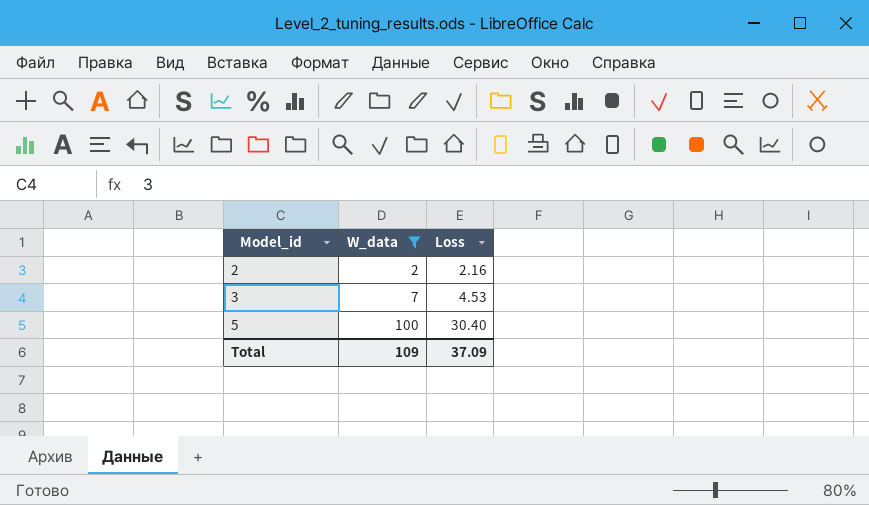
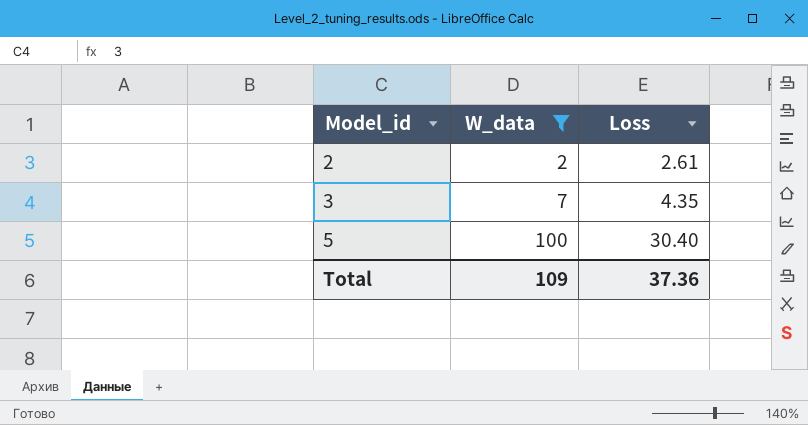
2 | Loss: 2.16 -> 2.61
3 | Loss: 4.53 -> 4.35
Total | Loss: 37.09 -> 37.36

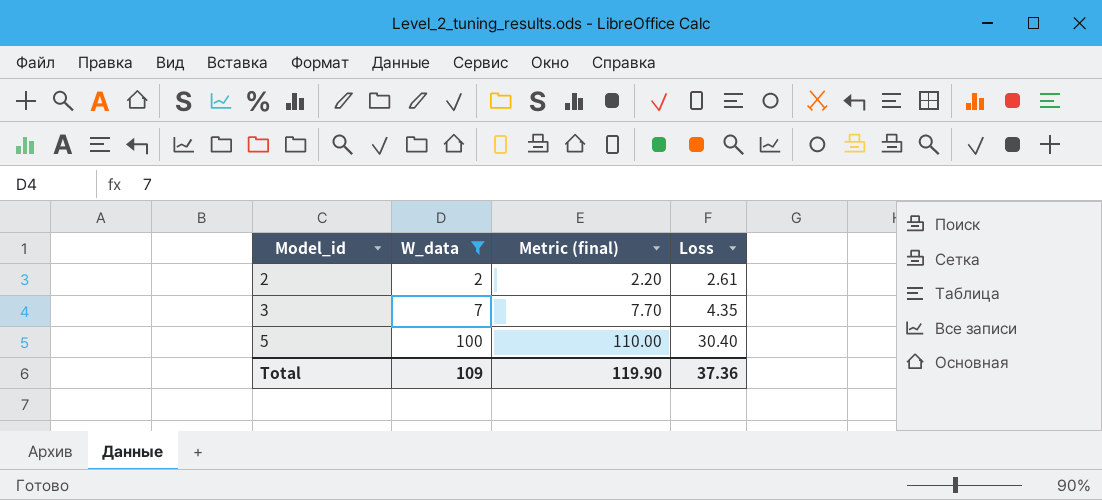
column Metric (final) | formula: none -> [W_data] * 1.1

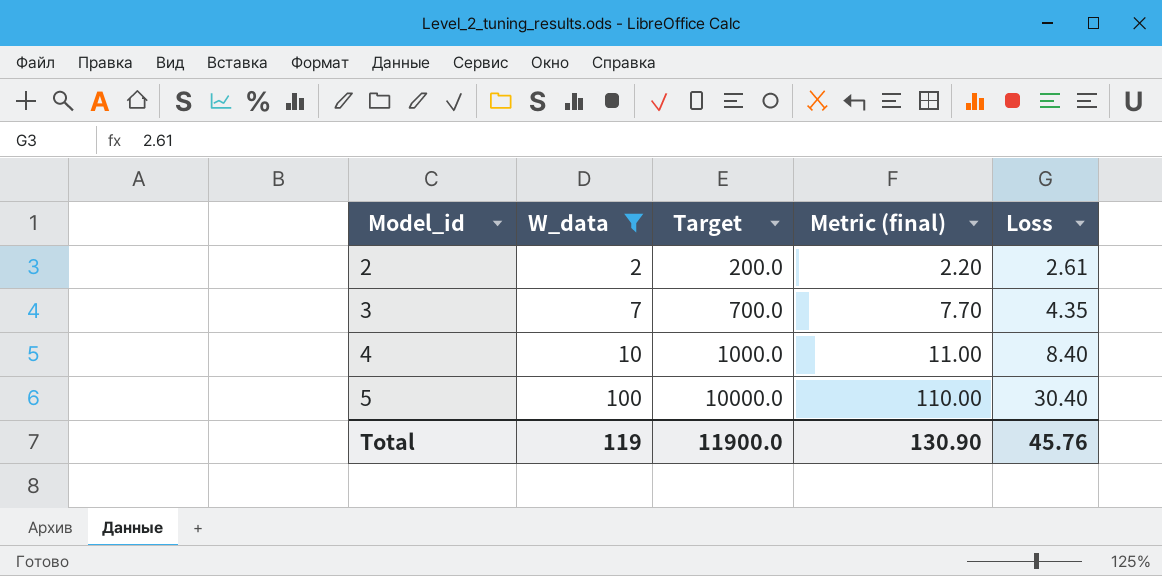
column Target | formula: none -> [W_data] * 100
row 4: none -> 10 | 1000.0 | 11.00 | 8.40
Total | W_data: 109 -> 119
Total | Metric (final): 119.90 -> 130.90
Total | Loss: 37.36 -> 45.76

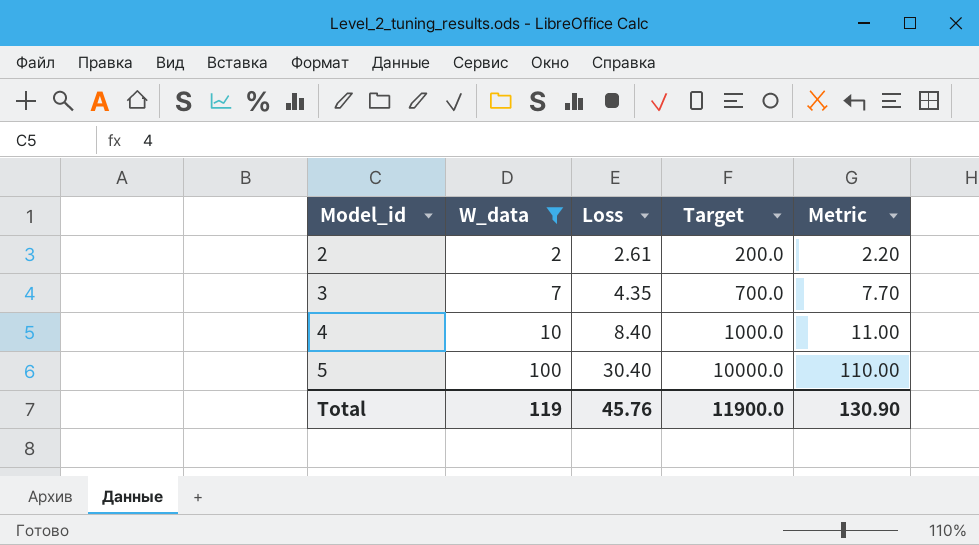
column Loss | position: 5 -> 3
column name: Metric (final) -> Metric

